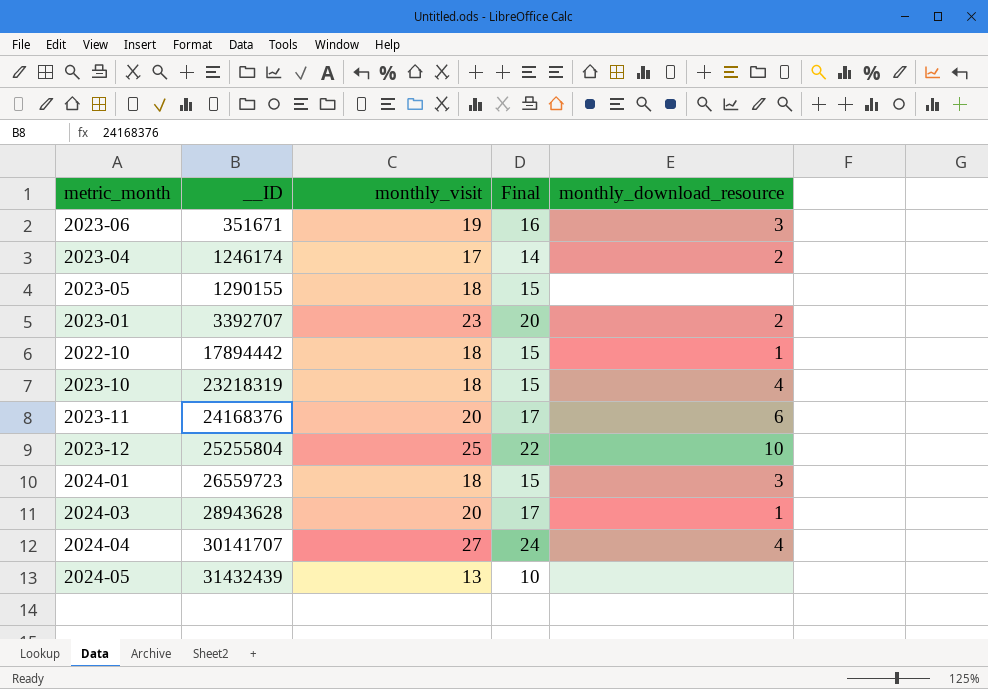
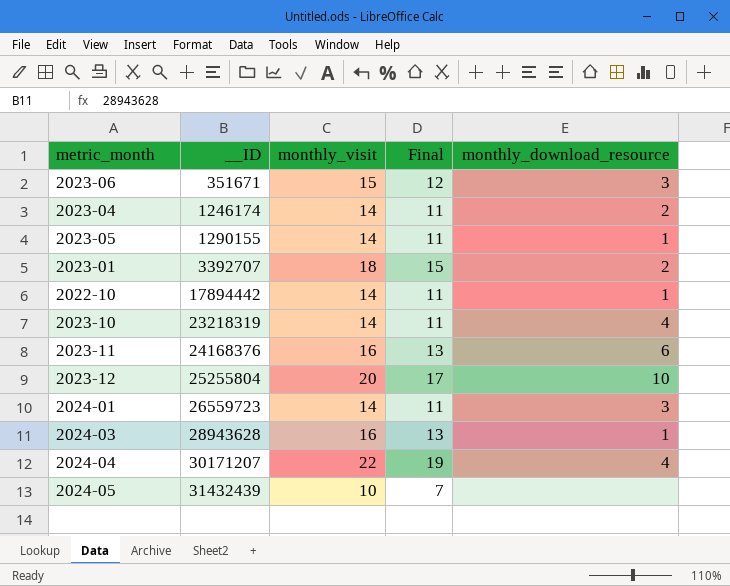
2023-06 | monthly_visit: 19 -> 15
2023-06 | Final: 16 -> 12
2023-04 | monthly_visit: 17 -> 14
2023-04 | Final: 14 -> 11
2023-05 | monthly_visit: 18 -> 14
2023-05 | Final: 15 -> 11
2023-05 | monthly_download_resource: none -> 1
2023-01 | monthly_visit: 23 -> 18
2023-01 | Final: 20 -> 15
2022-10 | monthly_visit: 18 -> 14
2022-10 | Final: 15 -> 11
2023-10 | monthly_visit: 18 -> 14
2023-10 | Final: 15 -> 11
2023-11 | monthly_visit: 20 -> 16
2023-11 | Final: 17 -> 13
2023-12 | monthly_visit: 25 -> 20
2023-12 | Final: 22 -> 17
2024-01 | monthly_visit: 18 -> 14
2024-01 | Final: 15 -> 11
2024-03 | monthly_visit: 20 -> 16
2024-03 | Final: 17 -> 13
2024-04 | __ID: 30141707 -> 30171207
2024-04 | monthly_visit: 27 -> 22
2024-04 | Final: 24 -> 19
2024-05 | monthly_visit: 13 -> 10
2024-05 | Final: 10 -> 7

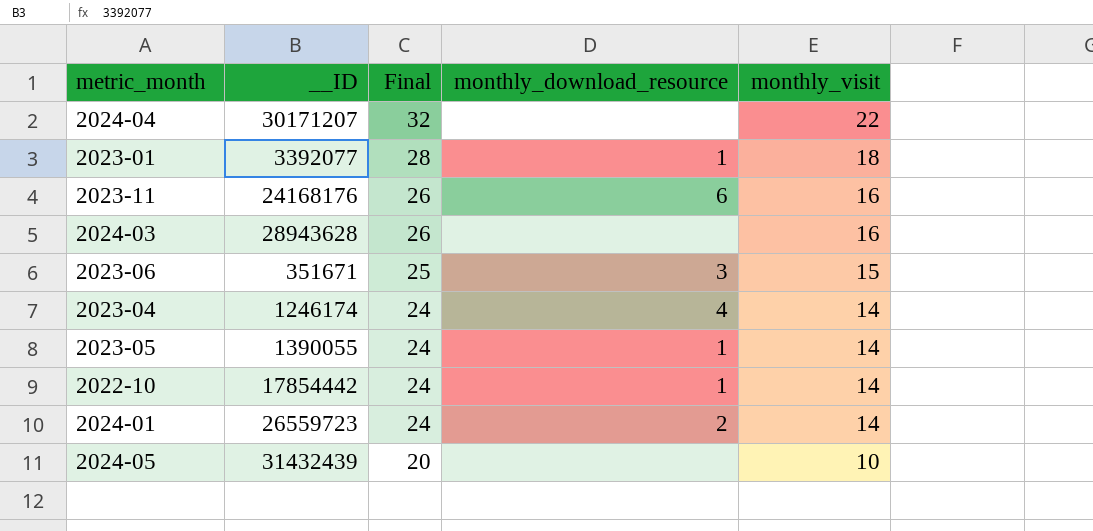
row order: __ID ascending -> Final descending
column Final | formula: [monthly_visit] - 3 -> [monthly_visit] + 10
column monthly_visit | position: 3 -> 5
row 2023-10: 23218319 | 14 | 11 | 4 -> none
row 2023-12: 25255804 | 20 | 17 | 10 -> none
2024-04 | monthly_download_resource: 4 -> none
2023-01 | __ID: 3392707 -> 3392077
2023-01 | monthly_download_resource: 2 -> 1
2023-11 | __ID: 24168376 -> 24168176
2024-03 | monthly_download_resource: 1 -> none
2023-04 | monthly_download_resource: 2 -> 4
2023-05 | __ID: 1290155 -> 1390055
2022-10 | __ID: 17894442 -> 17854442
2024-01 | monthly_download_resource: 3 -> 2

